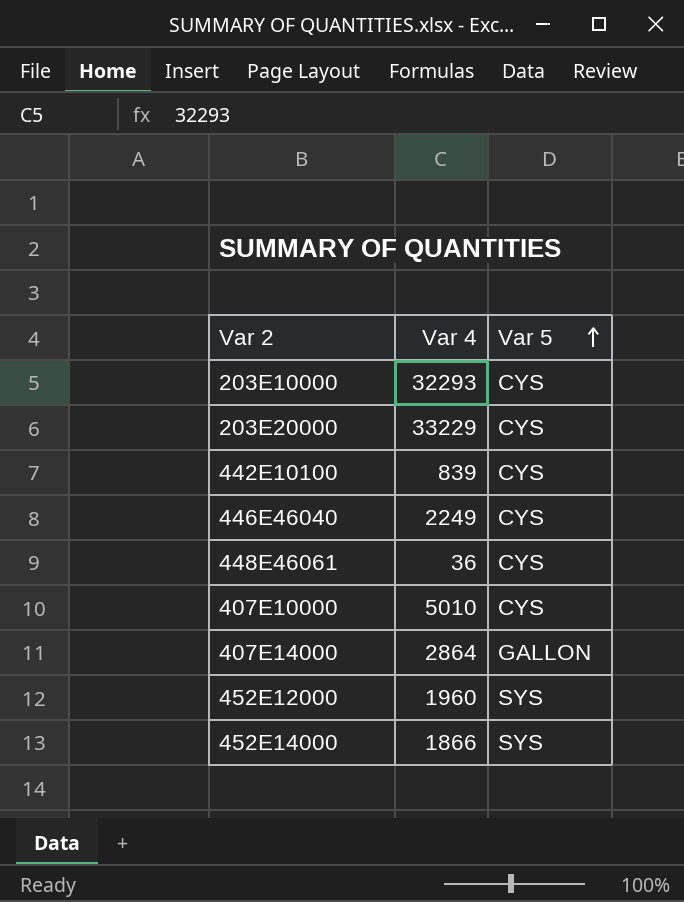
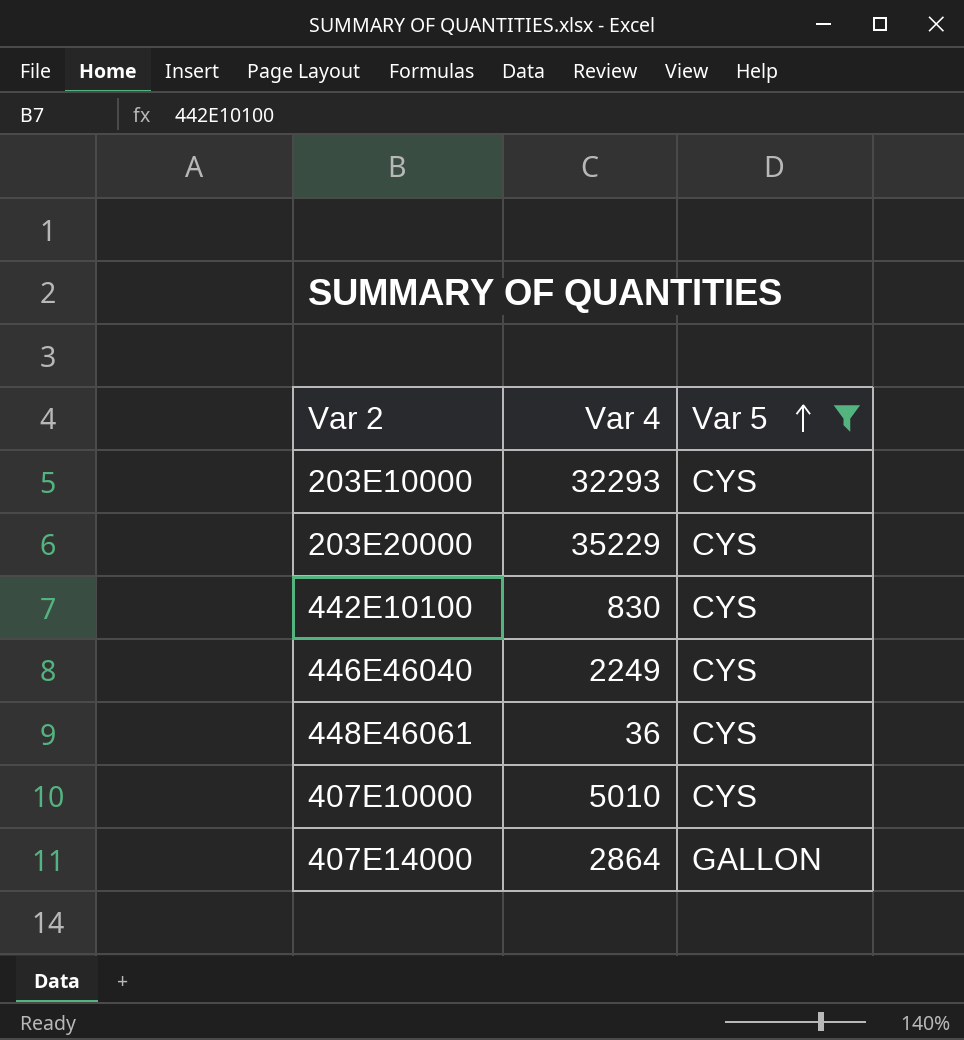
filter: none -> Var 5 != SYS
203E20000 | Var 4: 33229 -> 35229
442E10100 | Var 4: 839 -> 830

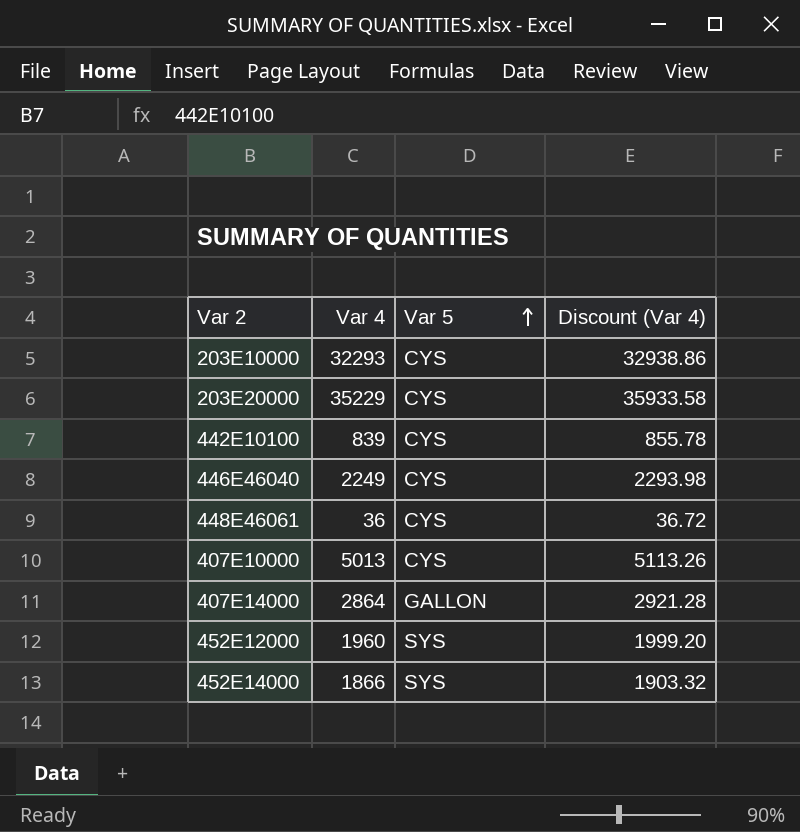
filter: Var 5 != SYS -> none
column Discount (Var 4) | formula: none -> [Var 4] * 1.02
442E10100 | Var 4: 830 -> 839
407E10000 | Var 4: 5010 -> 5013

